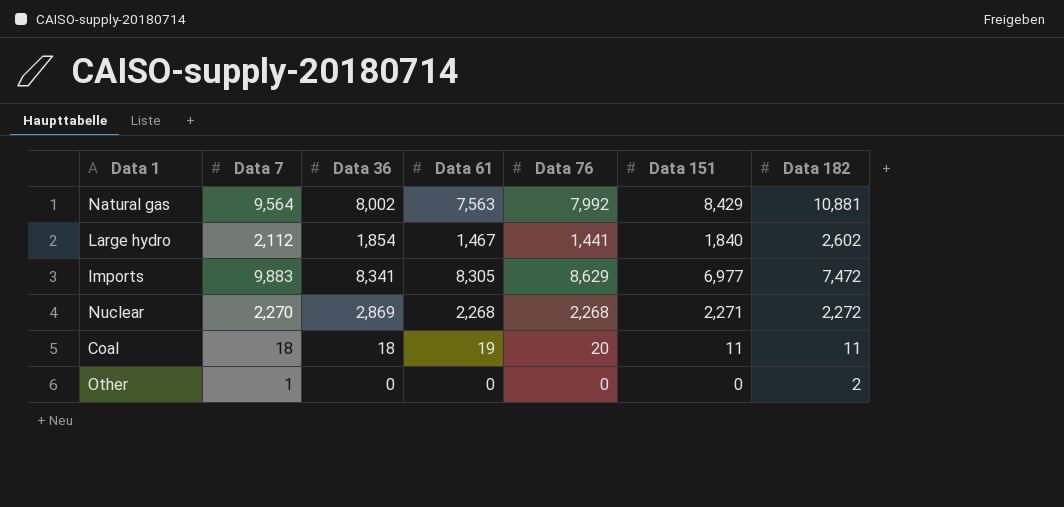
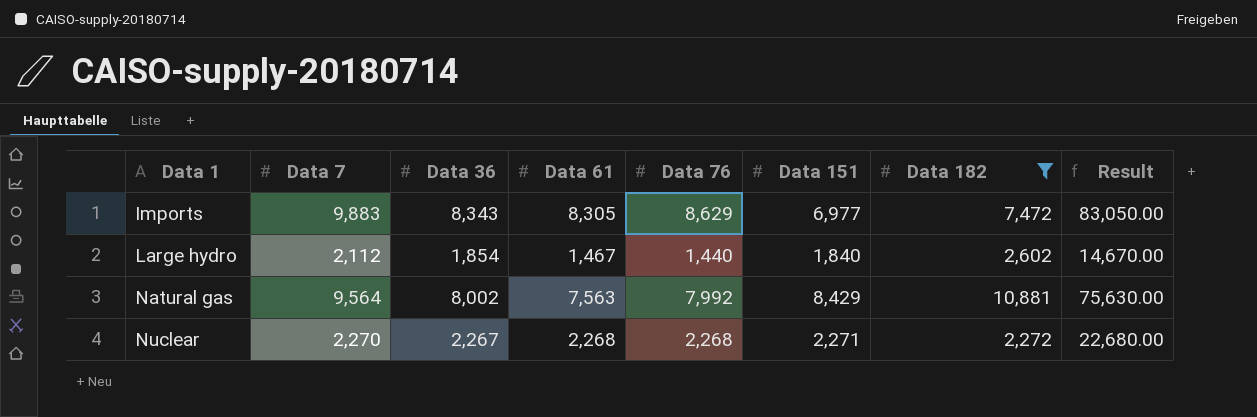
filter: none -> Data 182 >= 2,272
row order: none -> Data 1 ascending
column Result | formula: none -> [Data 61] * 10
Imports | Data 36: 8,341 -> 8,343
Large hydro | Data 76: 1,441 -> 1,440
Nuclear | Data 36: 2,869 -> 2,267

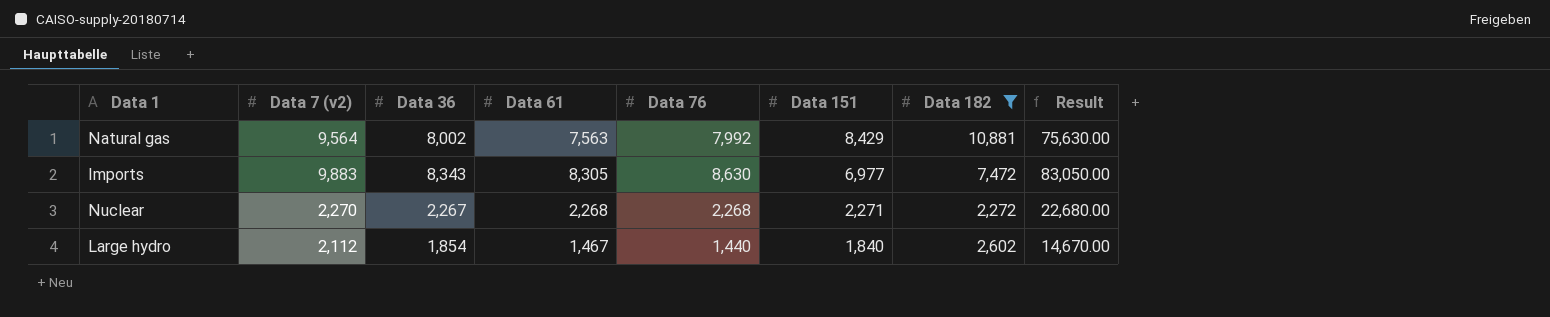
row order: Data 1 ascending -> Data 151 descending
column name: Data 7 -> Data 7 (v2)
Imports | Data 76: 8,629 -> 8,630

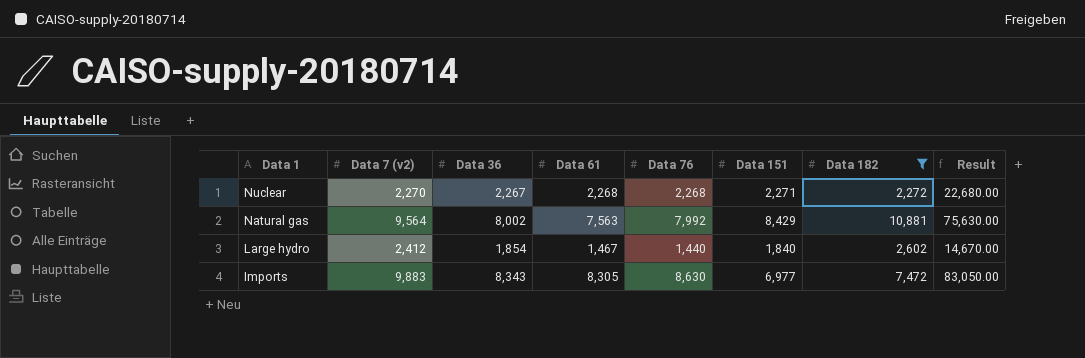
row order: Data 151 descending -> Data 1 descending
Large hydro | Data 7 (v2): 2,112 -> 2,412

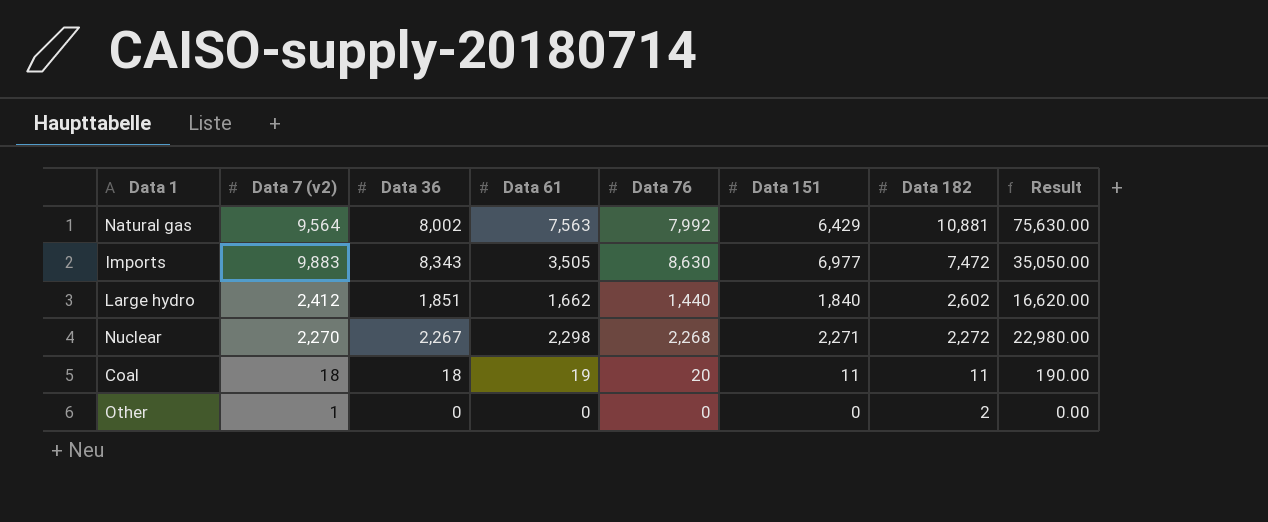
filter: Data 182 >= 2,272 -> none
row order: Data 1 descending -> Data 182 descending
Natural gas | Data 151: 8,429 -> 6,429
Imports | Data 61: 8,305 -> 3,505
Imports | Result: 83,050.00 -> 35,050.00
Large hydro | Data 36: 1,854 -> 1,851
Large hydro | Data 61: 1,467 -> 1,662
Large hydro | Result: 14,670.00 -> 16,620.00
Nuclear | Data 61: 2,268 -> 2,298
Nuclear | Result: 22,680.00 -> 22,980.00

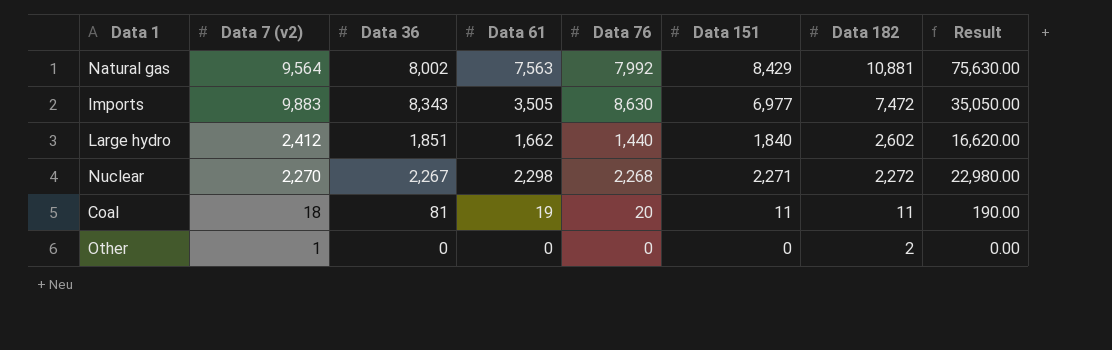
Natural gas | Data 151: 6,429 -> 8,429
Coal | Data 36: 18 -> 81

